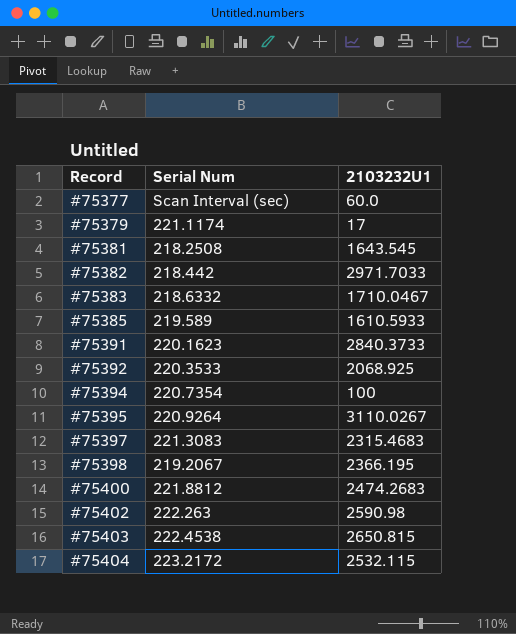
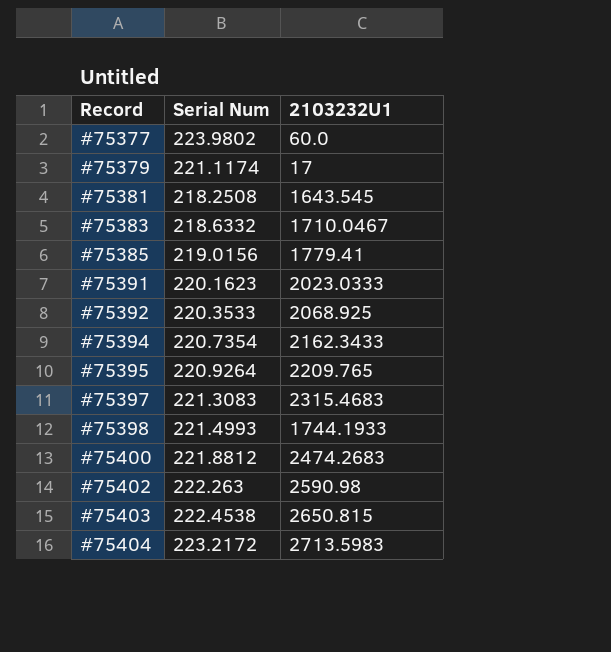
row #75382: 218.442 | 2971.7033 -> none
#75377 | Serial Num: Scan Interval (sec) -> 223.9802
#75385 | Serial Num: 219.589 -> 219.0156
#75385 | 2103232U1: 1610.5933 -> 1779.41
#75391 | 2103232U1: 2840.3733 -> 2023.0333
#75394 | 2103232U1: 100 -> 2162.3433
#75395 | 2103232U1: 3110.0267 -> 2209.765
#75398 | Serial Num: 219.2067 -> 221.4993
#75398 | 2103232U1: 2366.195 -> 1744.1933
#75404 | 2103232U1: 2532.115 -> 2713.5983

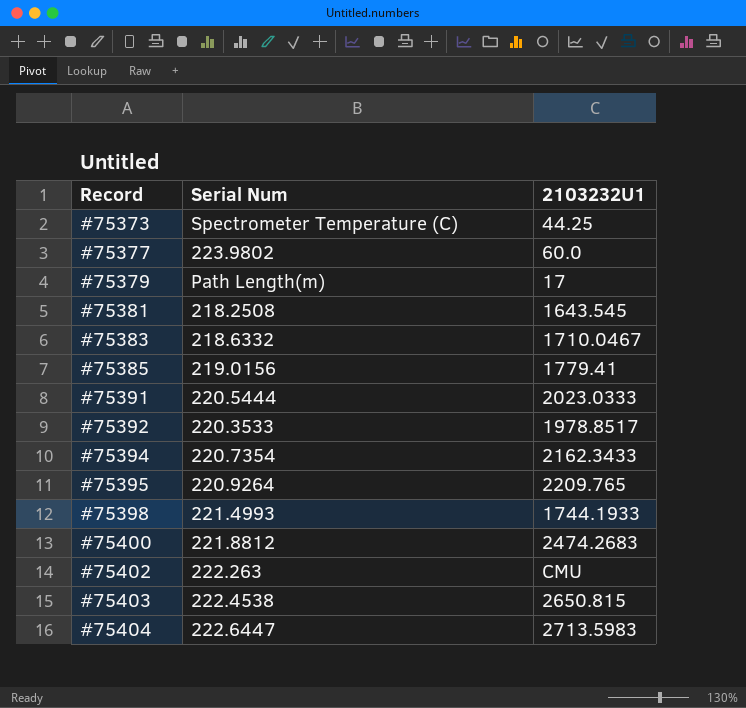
row #75397: 221.3083 | 2315.4683 -> none
row #75373: none -> Spectrometer Temperature (C) | 44.25
#75379 | Serial Num: 221.1174 -> Path Length(m)
#75391 | Serial Num: 220.1623 -> 220.5444
#75392 | 2103232U1: 2068.925 -> 1978.8517
#75402 | 2103232U1: 2590.98 -> CMU
#75404 | Serial Num: 223.2172 -> 222.6447

